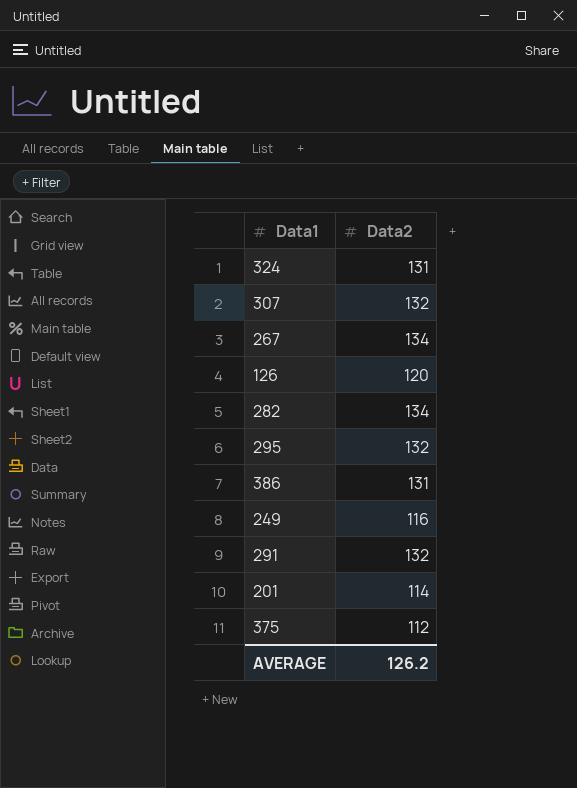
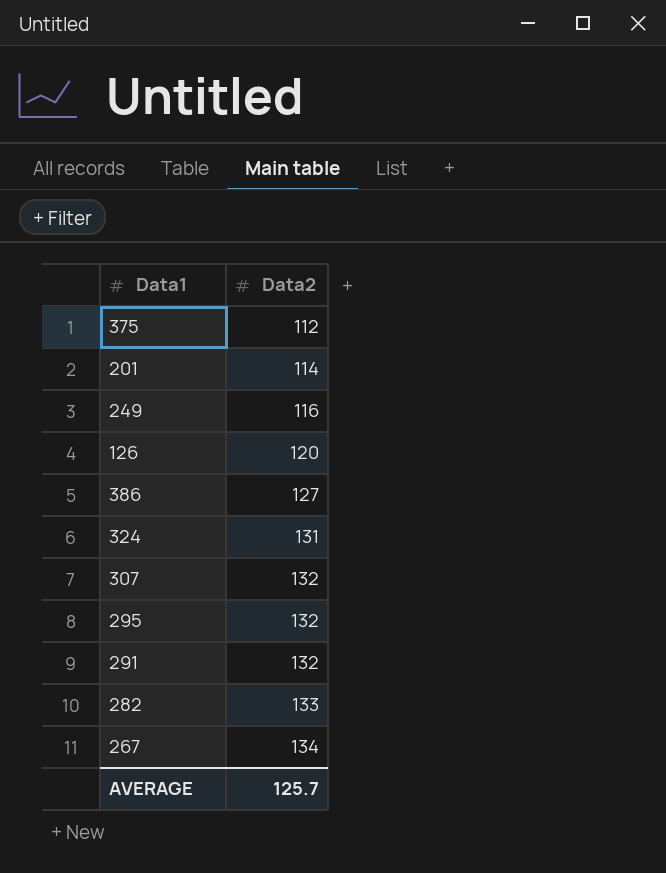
row order: none -> Data2 ascending
386 | Data2: 131 -> 127
282 | Data2: 134 -> 133
AVERAGE | Data2: 126.2 -> 125.7

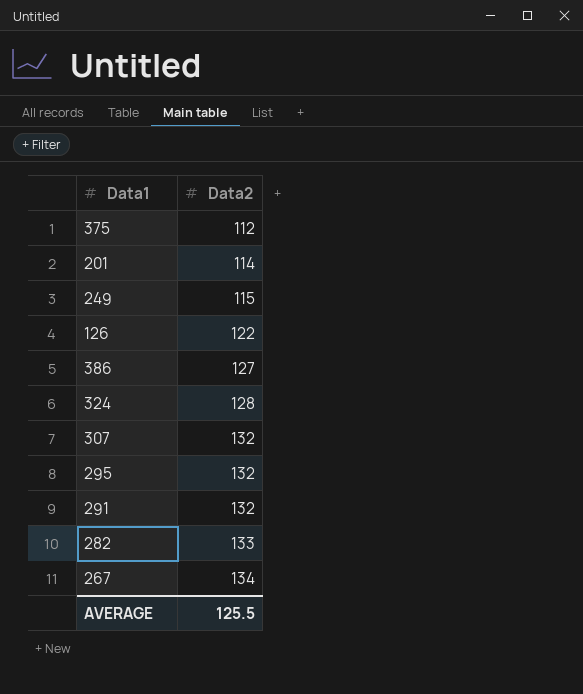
249 | Data2: 116 -> 115
126 | Data2: 120 -> 122
324 | Data2: 131 -> 128
AVERAGE | Data2: 125.7 -> 125.5

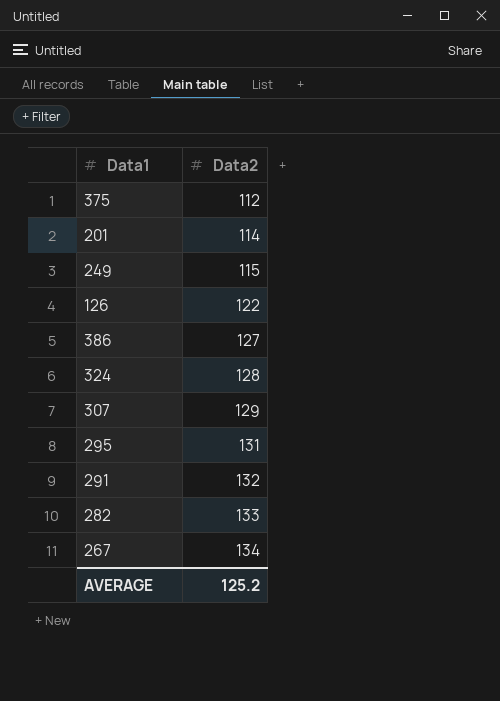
307 | Data2: 132 -> 129
295 | Data2: 132 -> 131
AVERAGE | Data2: 125.5 -> 125.2

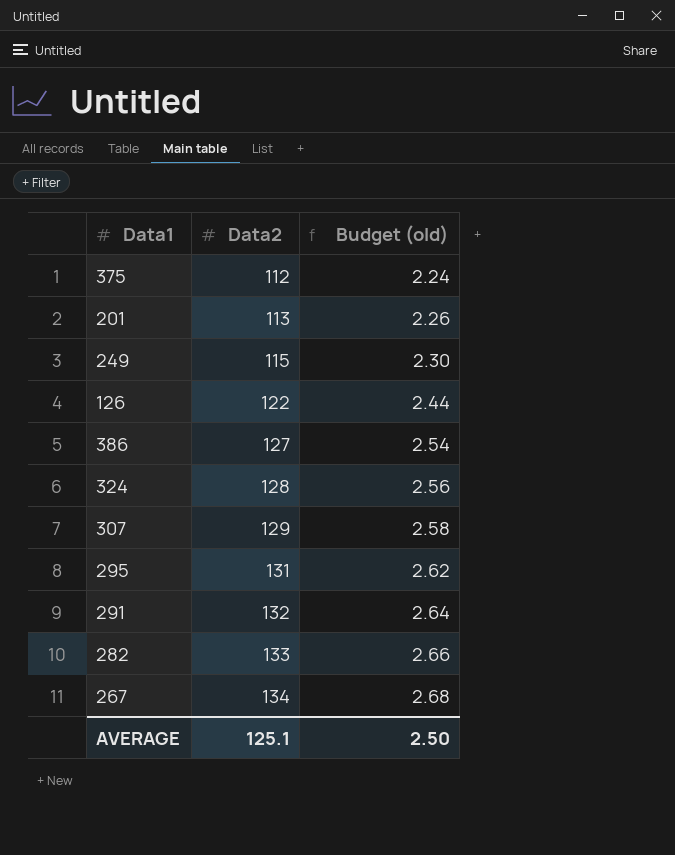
column Budget (old) | formula: none -> [Data2] * 0.02
201 | Data2: 114 -> 113
AVERAGE | Data2: 125.2 -> 125.1

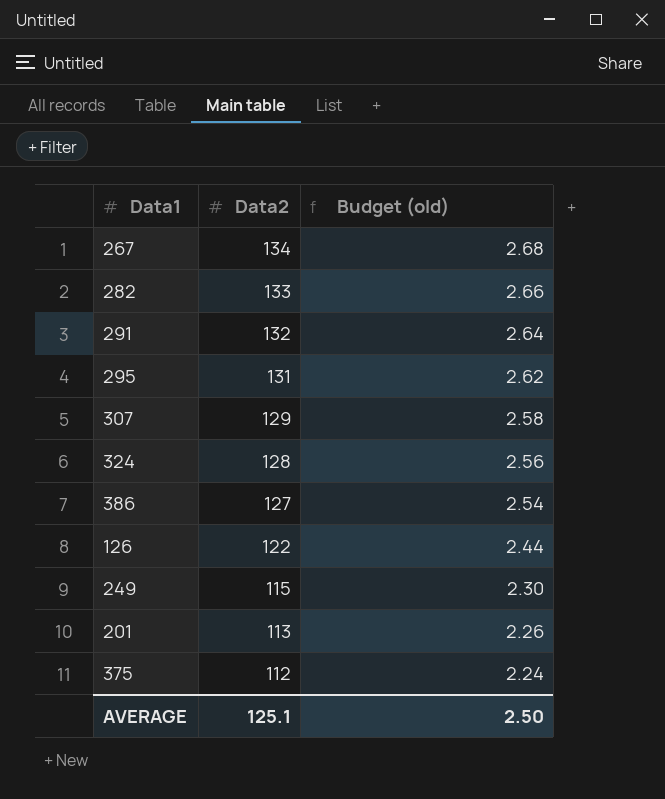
row order: Data2 ascending -> Data2 descending

